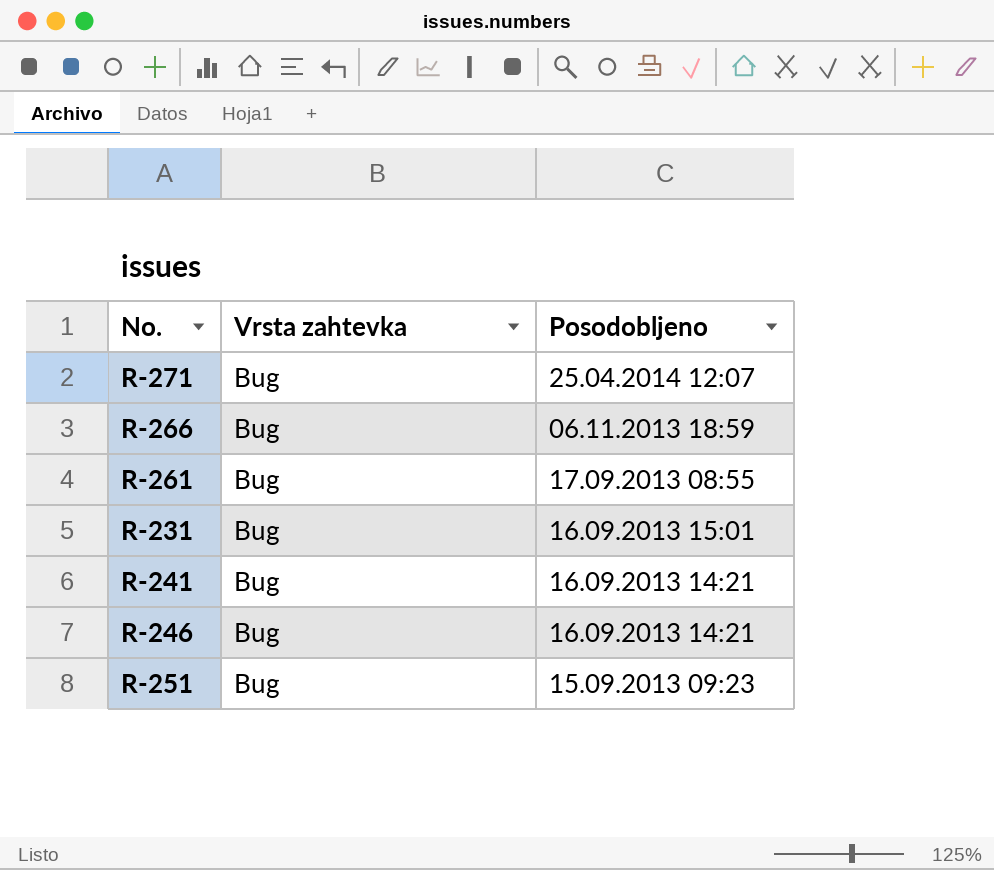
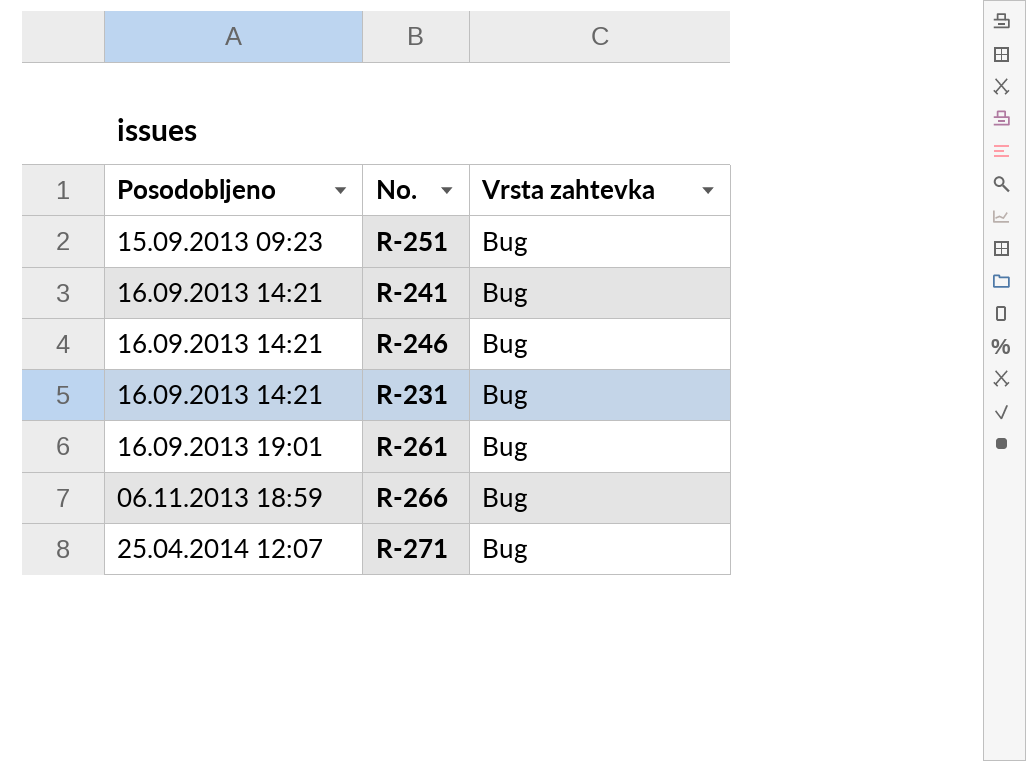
row order: Posodobljeno descending -> Posodobljeno ascending
column Posodobljeno | position: 3 -> 1
R-231 | Posodobljeno: 16.09.2013 15:01 -> 16.09.2013 14:21
R-261 | Posodobljeno: 17.09.2013 08:55 -> 16.09.2013 19:01

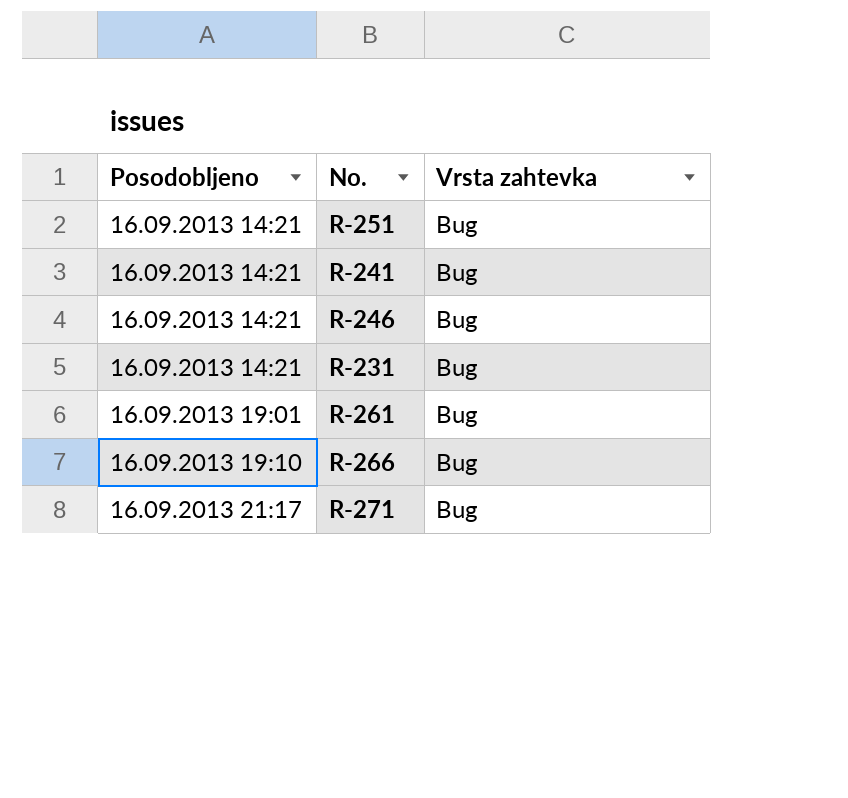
R-251 | Posodobljeno: 15.09.2013 09:23 -> 16.09.2013 14:21
R-266 | Posodobljeno: 06.11.2013 18:59 -> 16.09.2013 19:10
R-271 | Posodobljeno: 25.04.2014 12:07 -> 16.09.2013 21:17

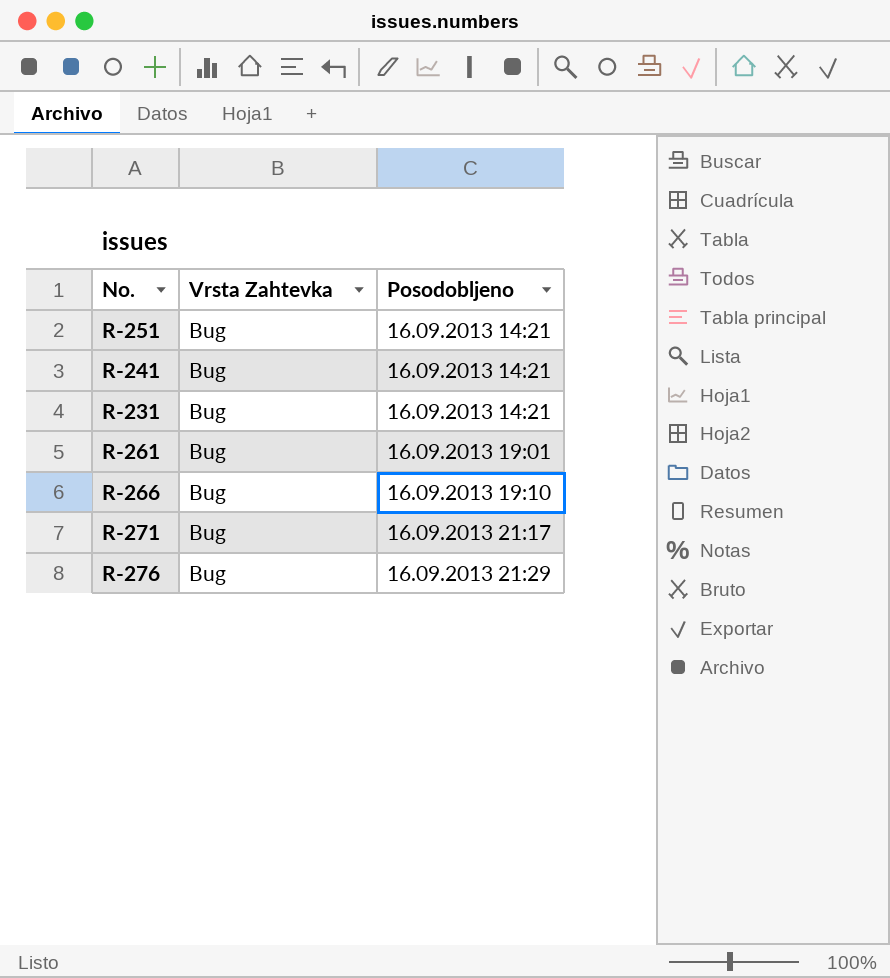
column name: Vrsta zahtevka -> Vrsta Zahtevka
column Posodobljeno | position: 1 -> 3
row R-246: 16.09.2013 14:21 | Bug -> none
row R-276: none -> Bug | 16.09.2013 21:29

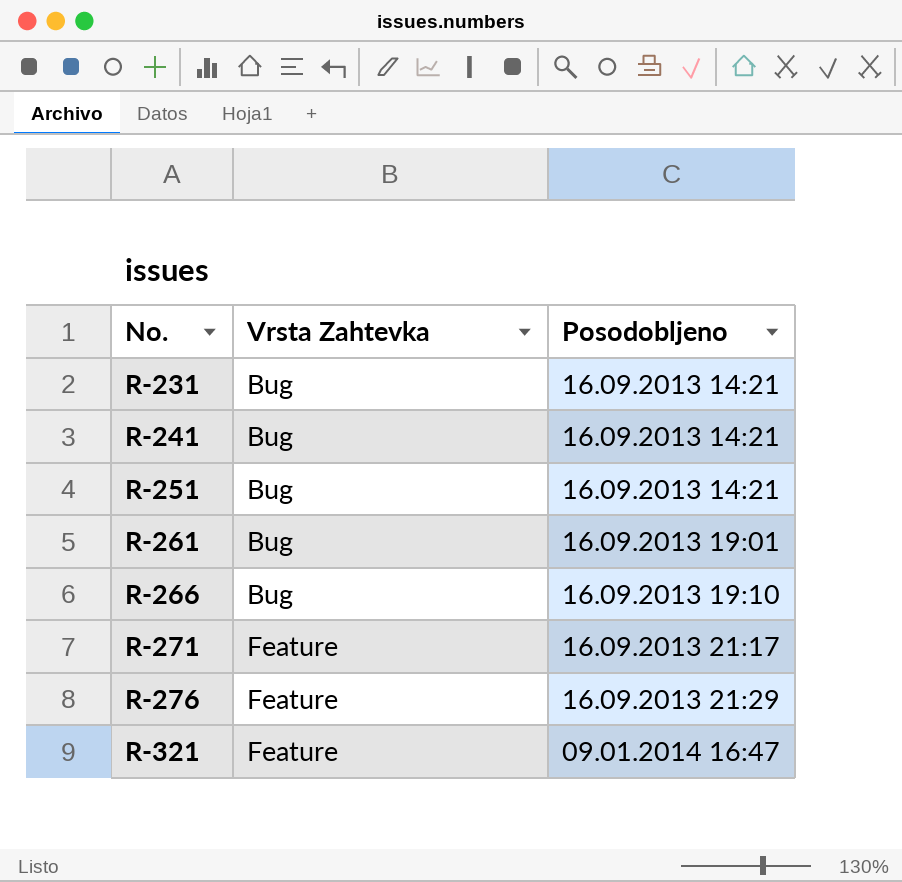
row order: Posodobljeno ascending -> No. ascending
R-271 | Vrsta Zahtevka: Bug -> Feature
R-276 | Vrsta Zahtevka: Bug -> Feature
row R-321: none -> Feature | 09.01.2014 16:47

